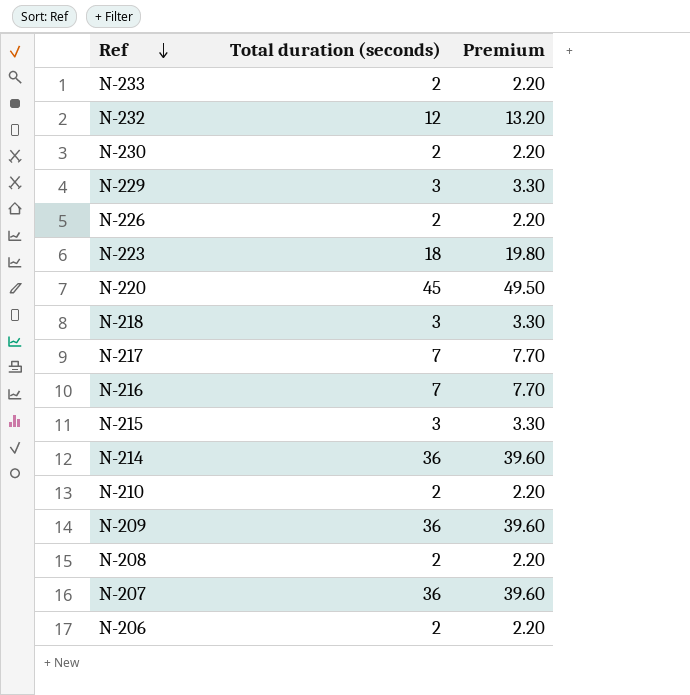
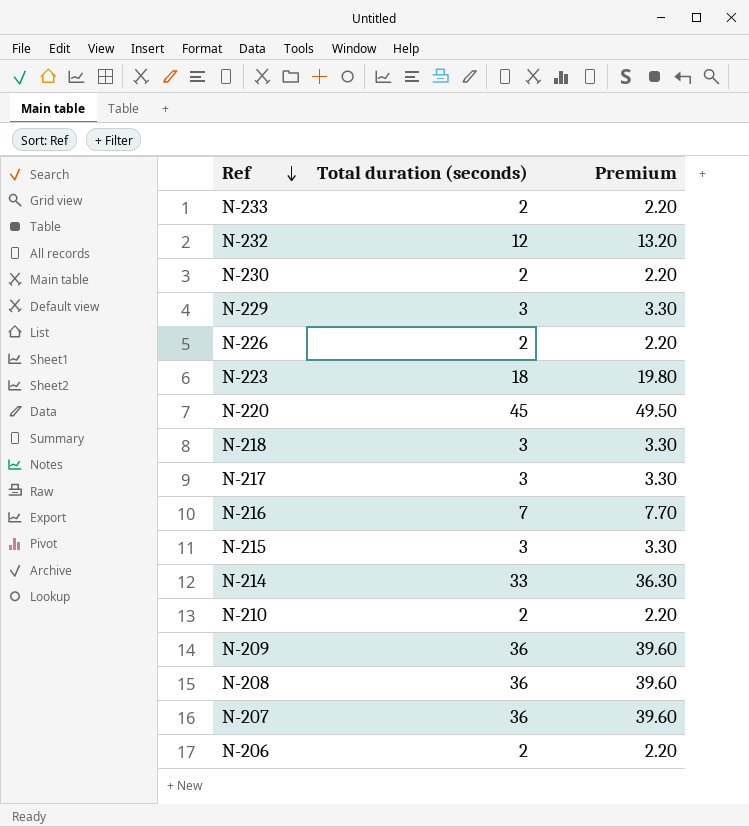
N-217 | Total duration (seconds): 7 -> 3
N-217 | Premium: 7.70 -> 3.30
N-214 | Total duration (seconds): 36 -> 33
N-214 | Premium: 39.60 -> 36.30
N-208 | Total duration (seconds): 2 -> 36
N-208 | Premium: 2.20 -> 39.60

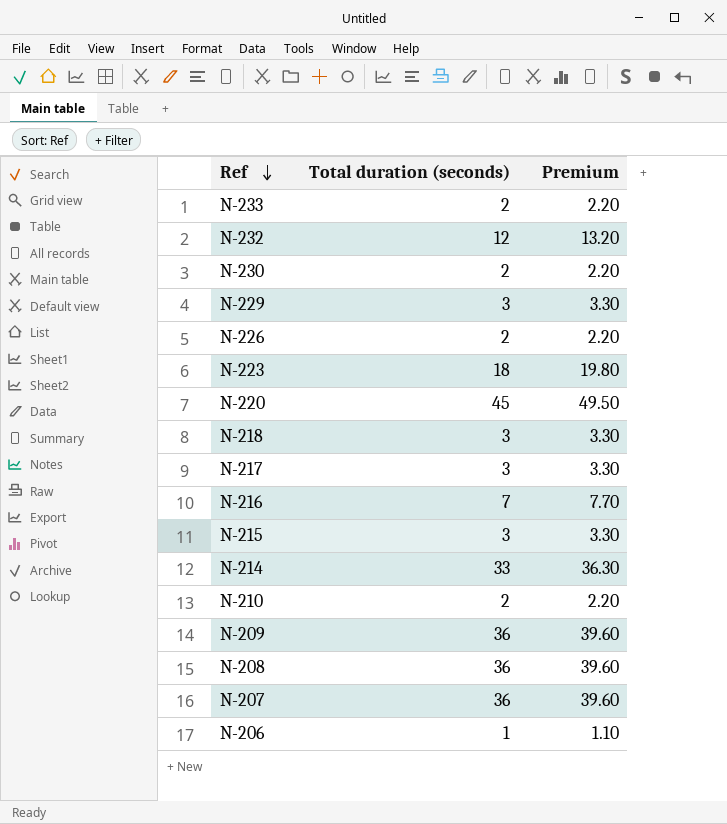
N-206 | Total duration (seconds): 2 -> 1
N-206 | Premium: 2.20 -> 1.10

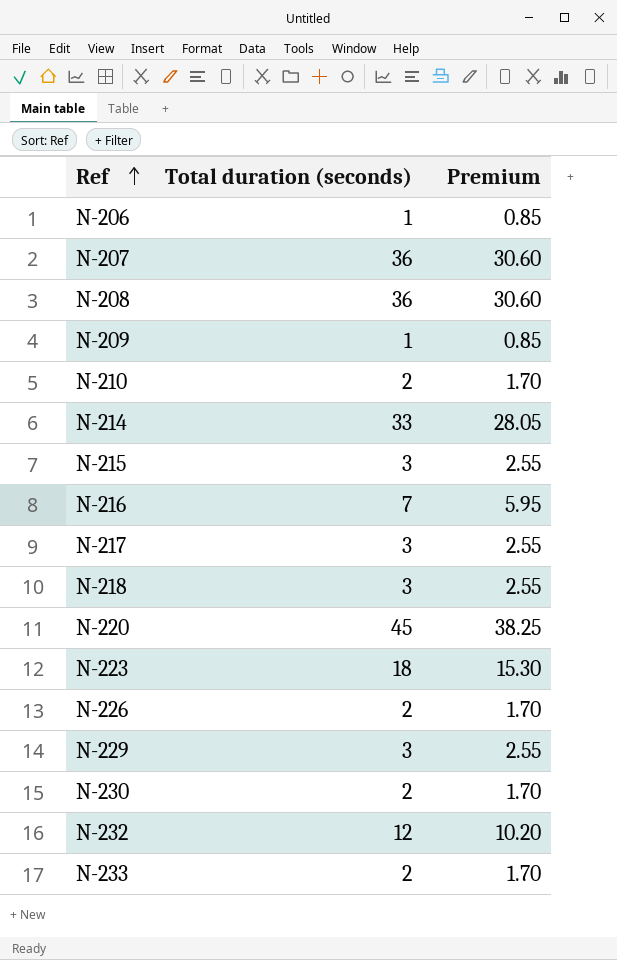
row order: Ref descending -> Ref ascending
column Premium | formula: [Total duration (seconds)] * 1.1 -> [Total duration (seconds)] * 0.85
N-209 | Total duration (seconds): 36 -> 1

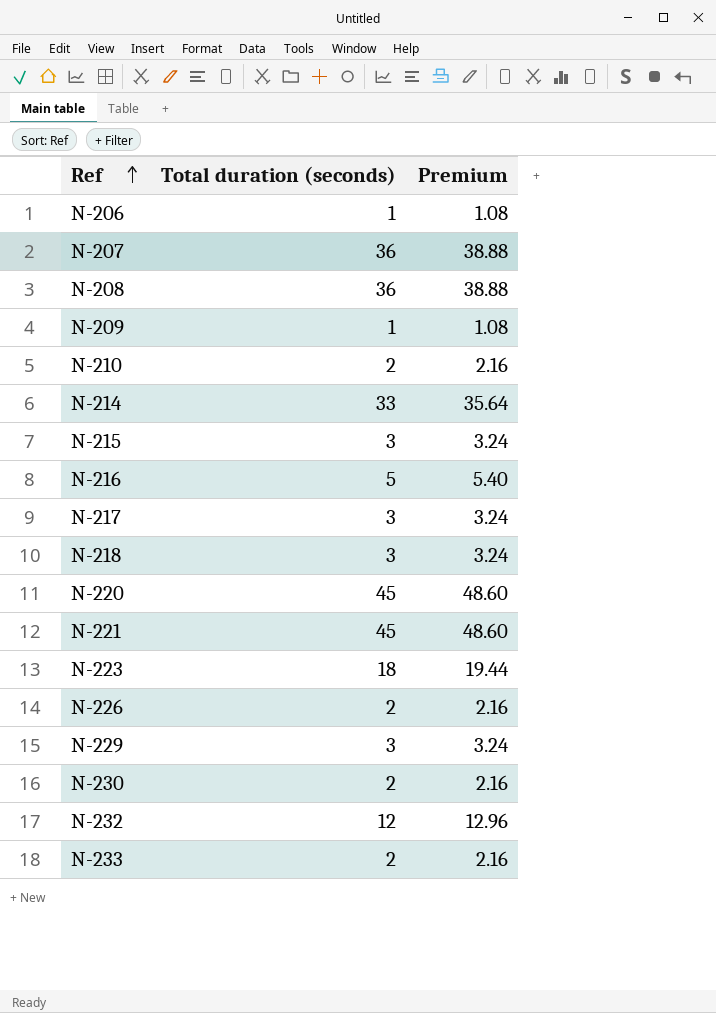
column Premium | formula: [Total duration (seconds)] * 0.85 -> [Total duration (seconds)] * 1.08
N-216 | Total duration (seconds): 7 -> 5
row N-221: none -> 45 | 48.60

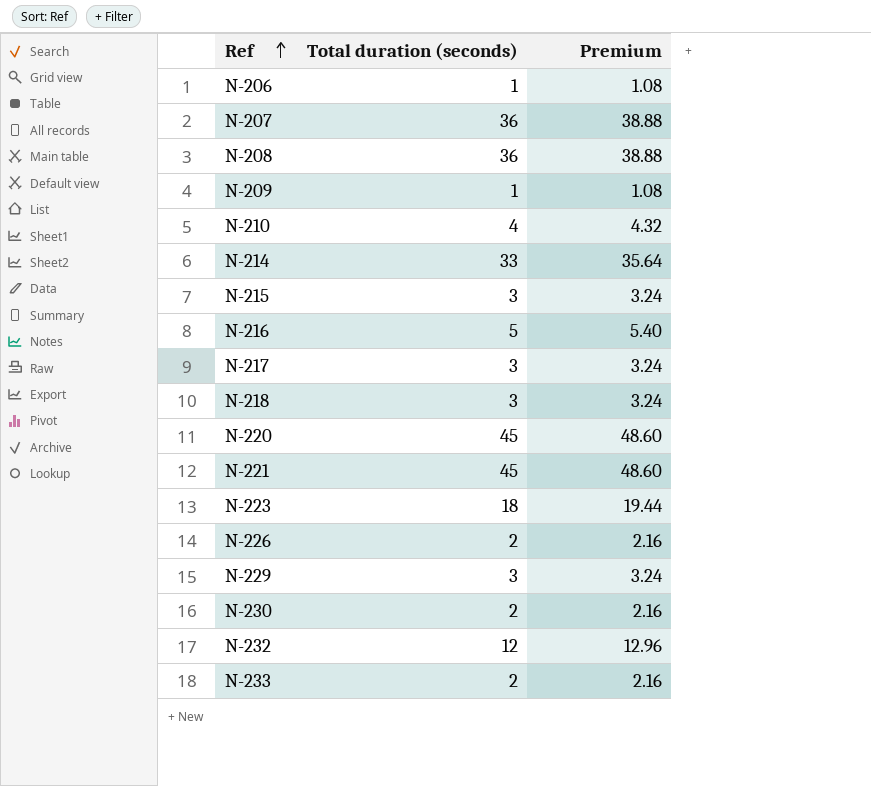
N-210 | Total duration (seconds): 2 -> 4
N-210 | Premium: 2.16 -> 4.32

